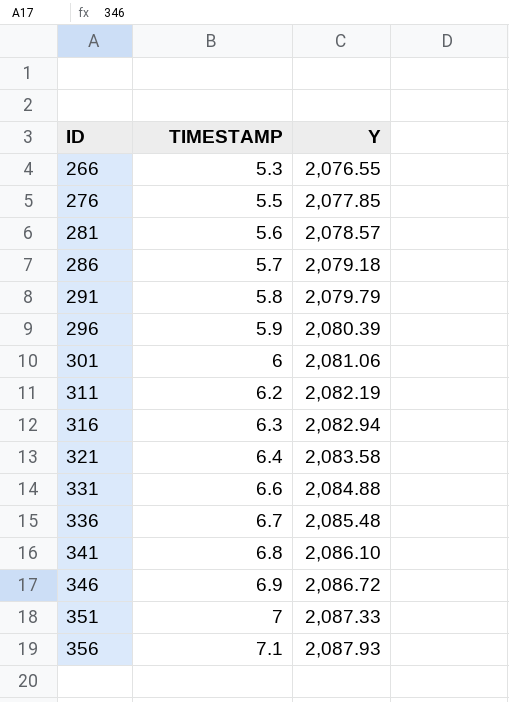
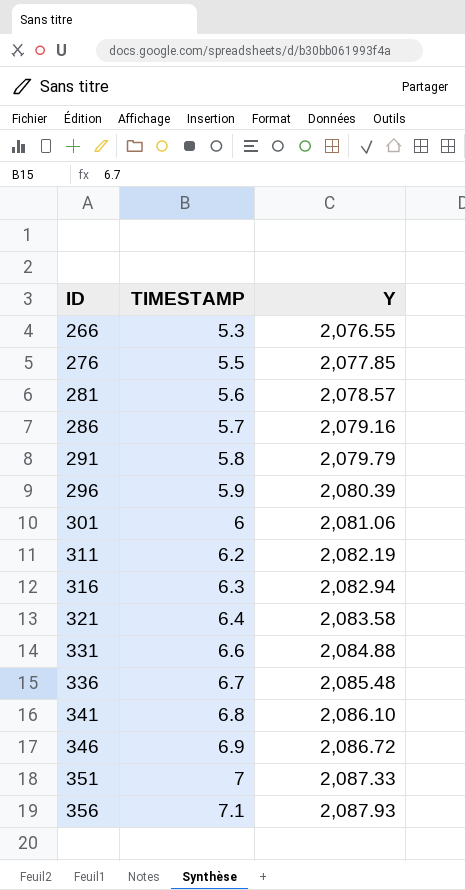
286 | Y: 2,079.18 -> 2,079.16

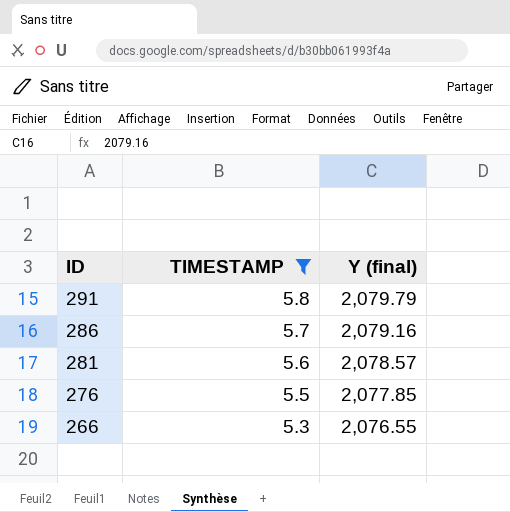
filter: none -> TIMESTAMP <= 5.8
row order: ID ascending -> ID descending
column name: Y -> Y (final)

